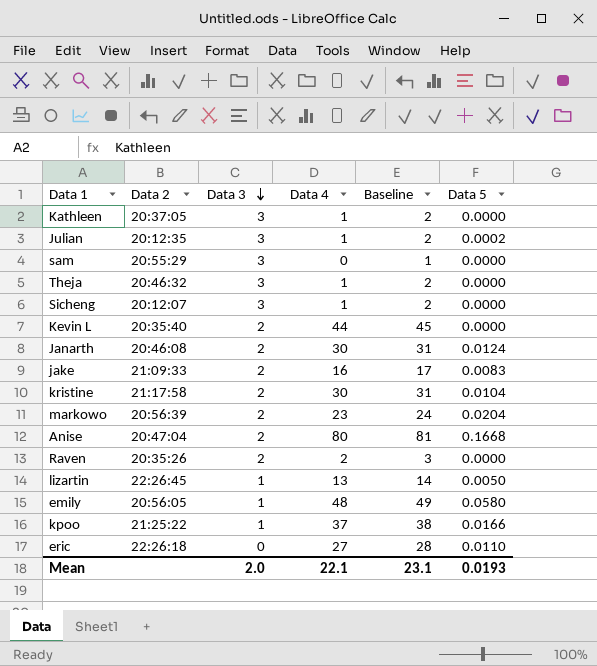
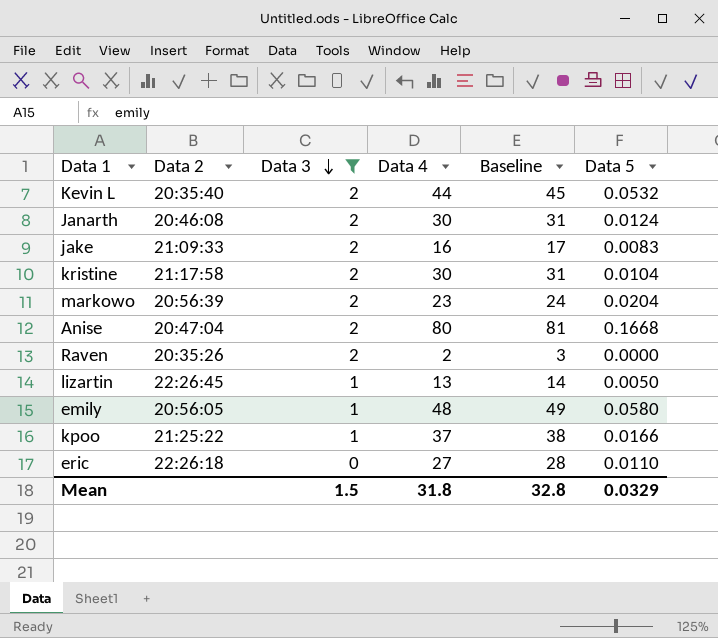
filter: none -> Data 3 != 3
Kevin L | Data 5: 0.0000 -> 0.0532
Mean | Data 3: 2.0 -> 1.5
Mean | Data 4: 22.1 -> 31.8
Mean | Baseline: 23.1 -> 32.8
Mean | Data 5: 0.0193 -> 0.0329

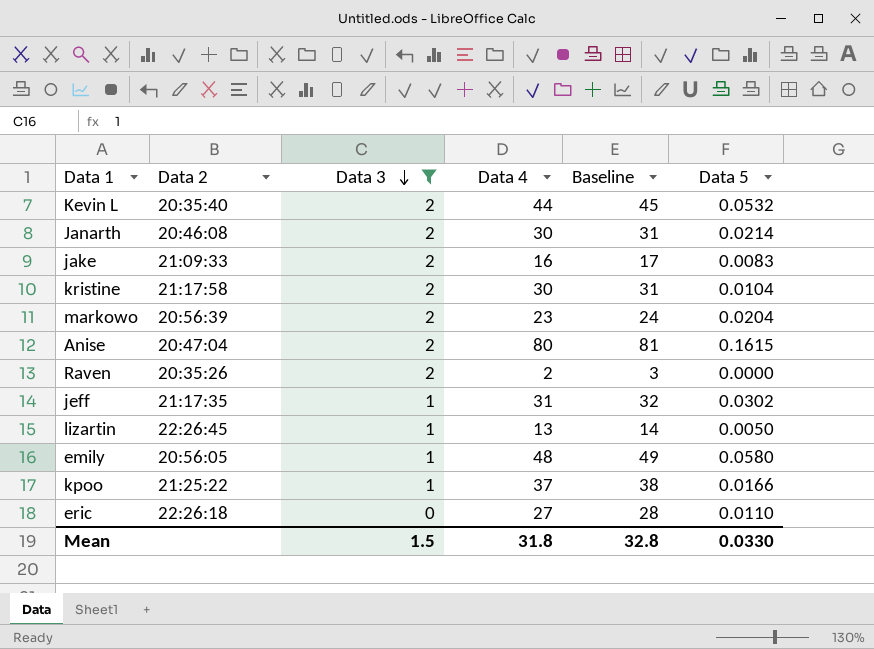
Janarth | Data 5: 0.0124 -> 0.0214
Anise | Data 5: 0.1668 -> 0.1615
row jeff: none -> 21:17:35 | 1 | 31 | 32 | 0.0302
Mean | Data 5: 0.0329 -> 0.0330

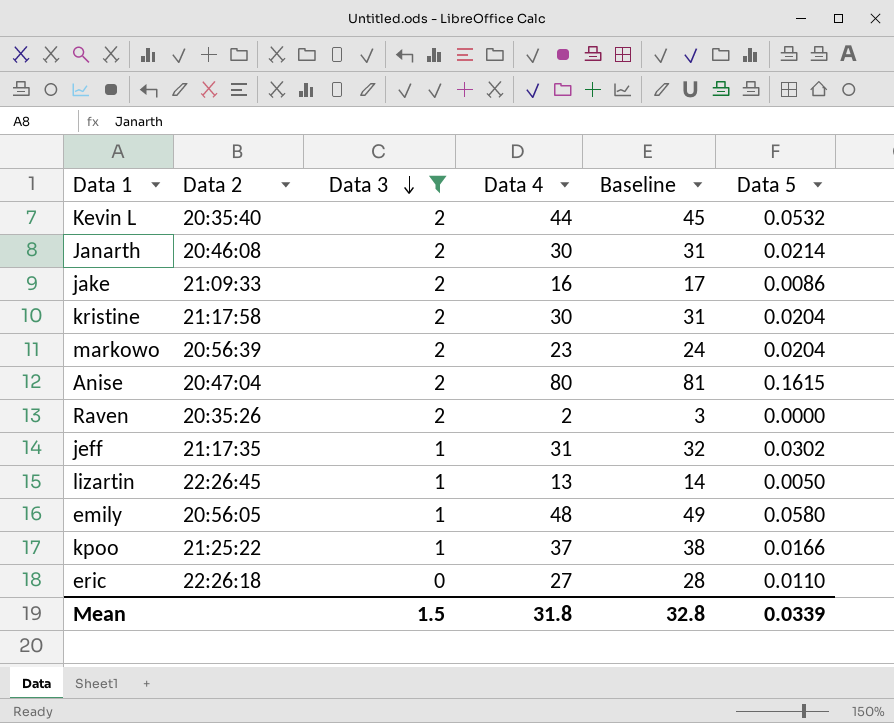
jake | Data 5: 0.0083 -> 0.0086
kristine | Data 5: 0.0104 -> 0.0204
Mean | Data 5: 0.0330 -> 0.0339

